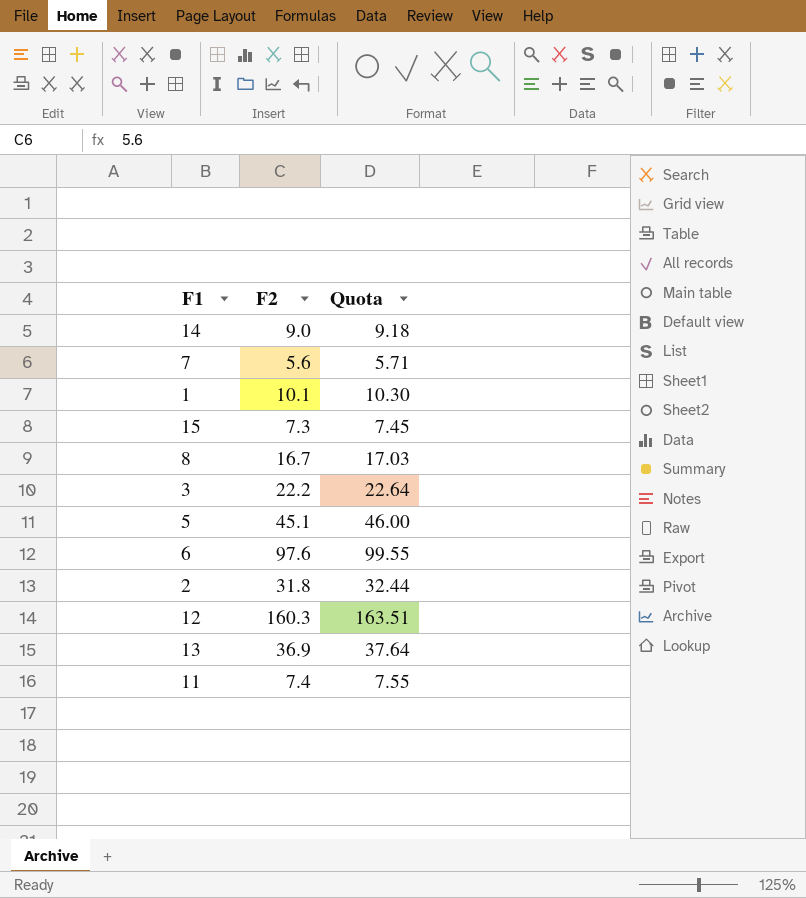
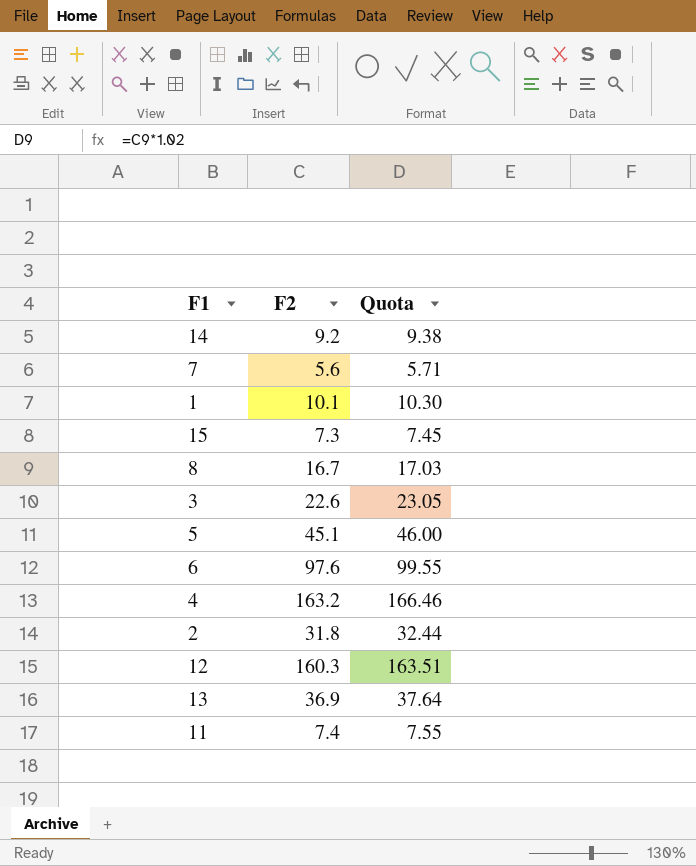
14 | F2: 9.0 -> 9.2
14 | Quota: 9.18 -> 9.38
3 | F2: 22.2 -> 22.6
3 | Quota: 22.64 -> 23.05
row 4: none -> 163.2 | 166.46

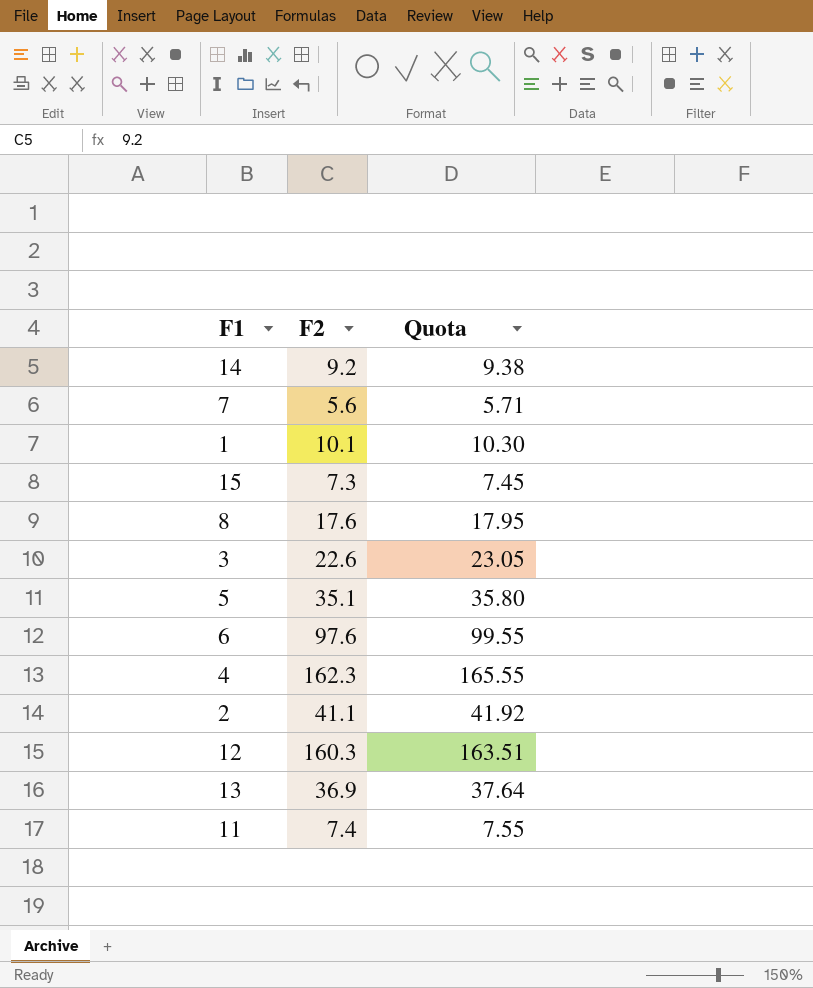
8 | F2: 16.7 -> 17.6
8 | Quota: 17.03 -> 17.95
5 | F2: 45.1 -> 35.1
5 | Quota: 46.00 -> 35.80
4 | F2: 163.2 -> 162.3
4 | Quota: 166.46 -> 165.55
2 | F2: 31.8 -> 41.1
2 | Quota: 32.44 -> 41.92

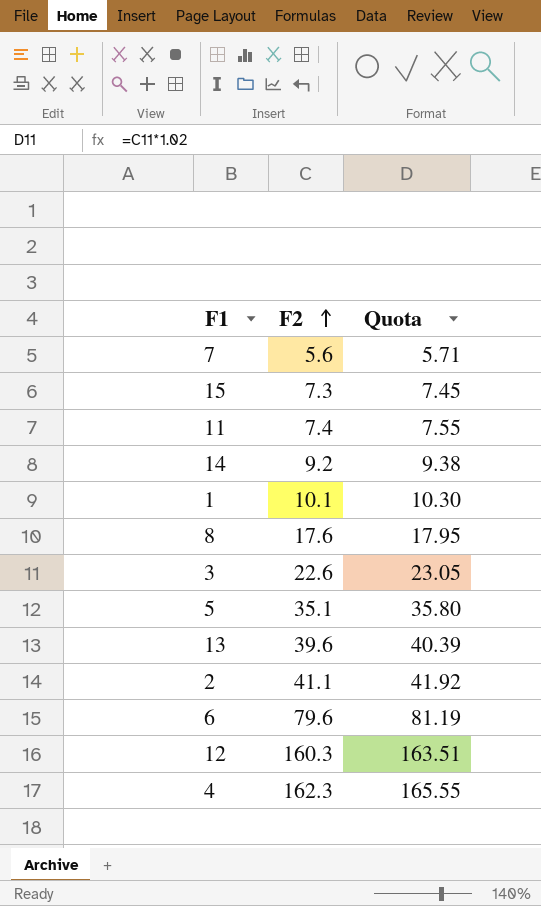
row order: none -> F2 ascending
13 | F2: 36.9 -> 39.6
13 | Quota: 37.64 -> 40.39
6 | F2: 97.6 -> 79.6
6 | Quota: 99.55 -> 81.19

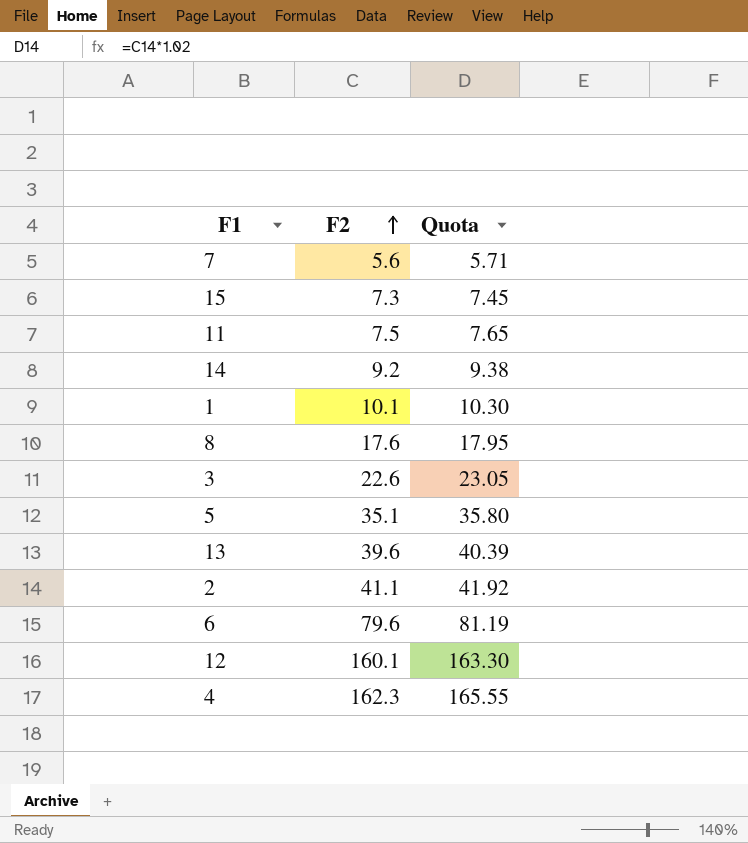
11 | F2: 7.4 -> 7.5
11 | Quota: 7.55 -> 7.65
12 | F2: 160.3 -> 160.1
12 | Quota: 163.51 -> 163.30

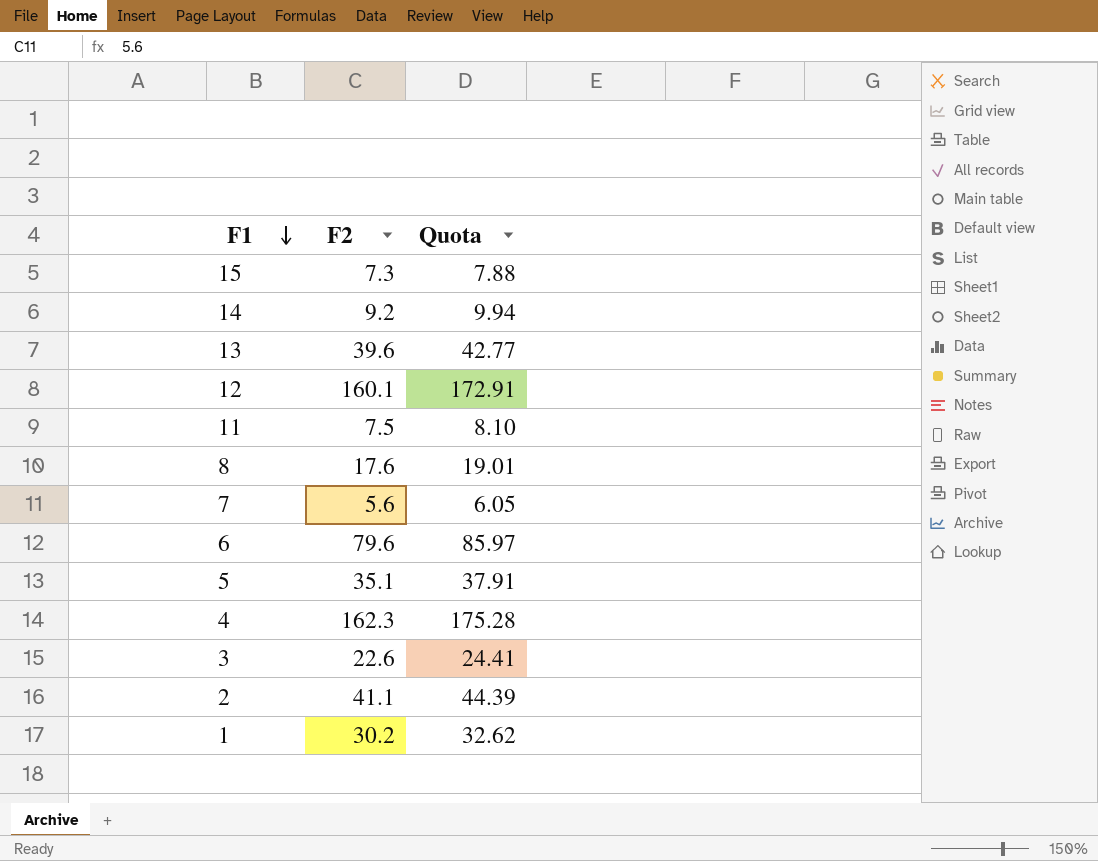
row order: F2 ascending -> F1 descending
column Quota | formula: [F2] * 1.02 -> [F2] * 1.08
1 | F2: 10.1 -> 30.2

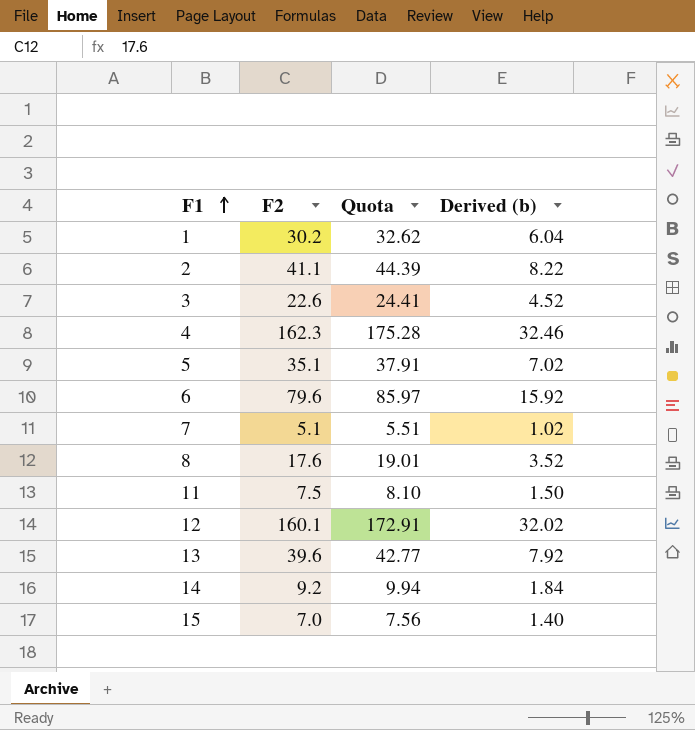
row order: F1 descending -> F1 ascending
column Derived (b) | formula: none -> [F2] * 0.2
7 | F2: 5.6 -> 5.1
7 | Quota: 6.05 -> 5.51
15 | F2: 7.3 -> 7.0
15 | Quota: 7.88 -> 7.56

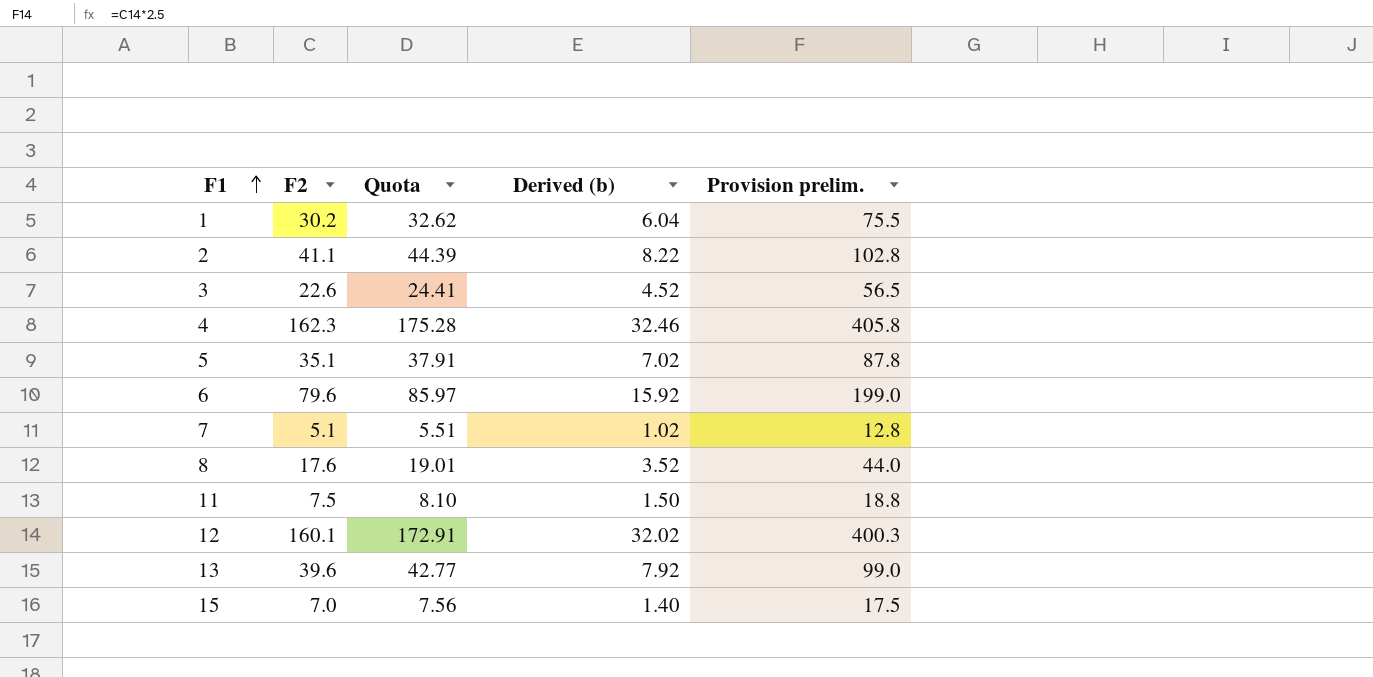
column Provision prelim. | formula: none -> [F2] * 2.5
row 14: 9.2 | 9.94 | 1.84 -> none

